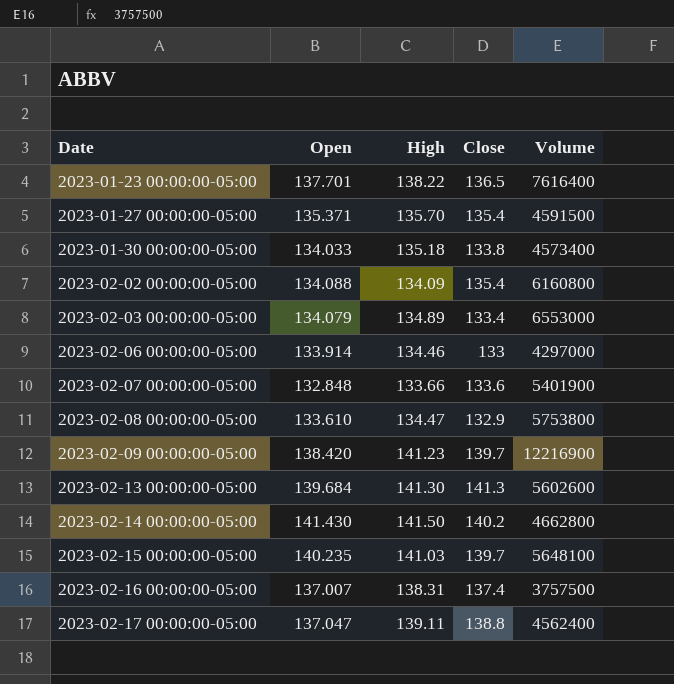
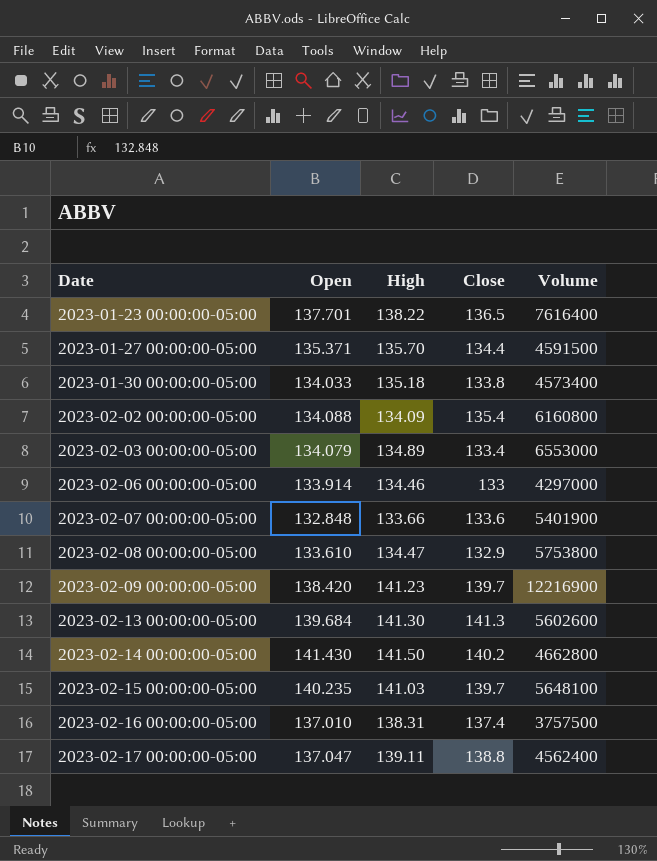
2023-01-27 00:00:00-05:00 | Close: 135.4 -> 134.4
2023-02-16 00:00:00-05:00 | Open: 137.007 -> 137.010

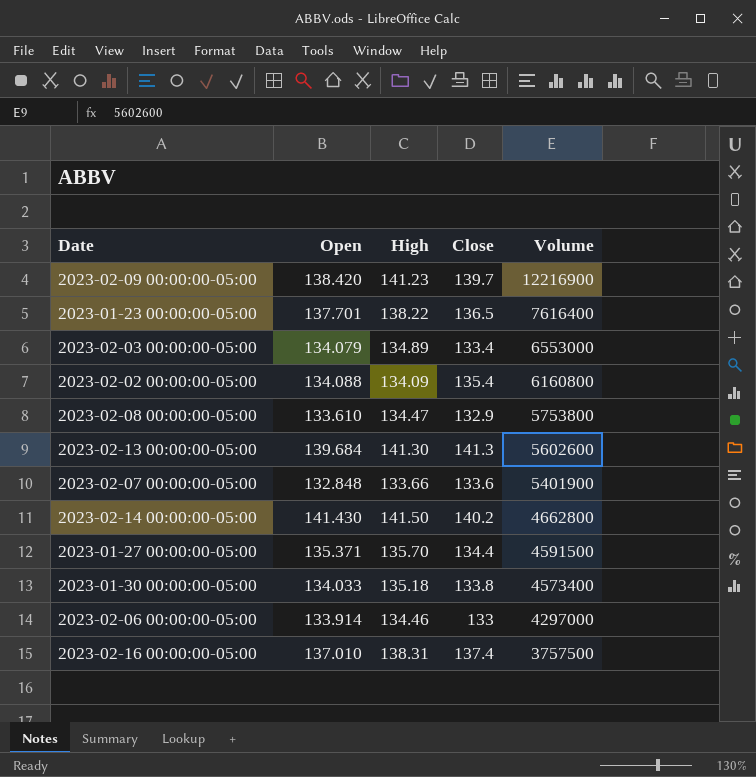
row order: Date ascending -> Volume descending
row 2023-02-15 00:00:00-05:00: 140.235 | 141.03 | 139.7 | 5648100 -> none
row 2023-02-17 00:00:00-05:00: 137.047 | 139.11 | 138.8 | 4562400 -> none

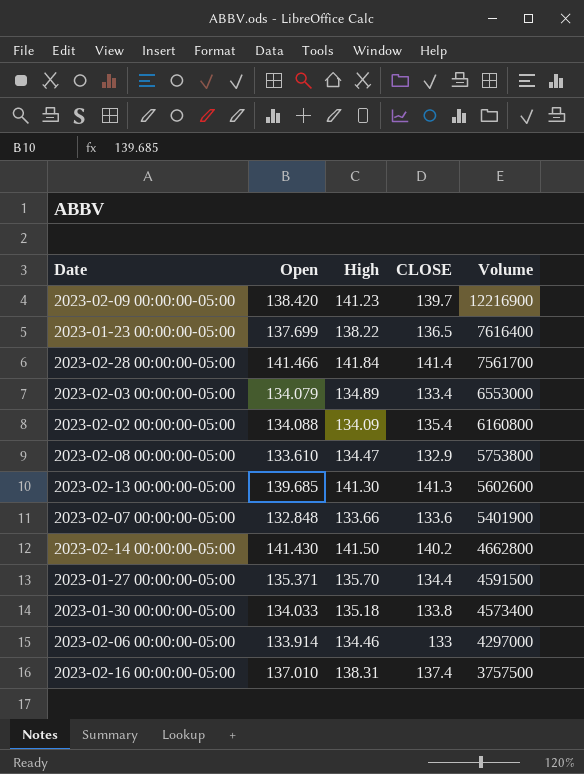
column name: Close -> CLOSE
2023-01-23 00:00:00-05:00 | Open: 137.701 -> 137.699
row 2023-02-28 00:00:00-05:00: none -> 141.466 | 141.84 | 141.4 | 7561700
2023-02-13 00:00:00-05:00 | Open: 139.684 -> 139.685

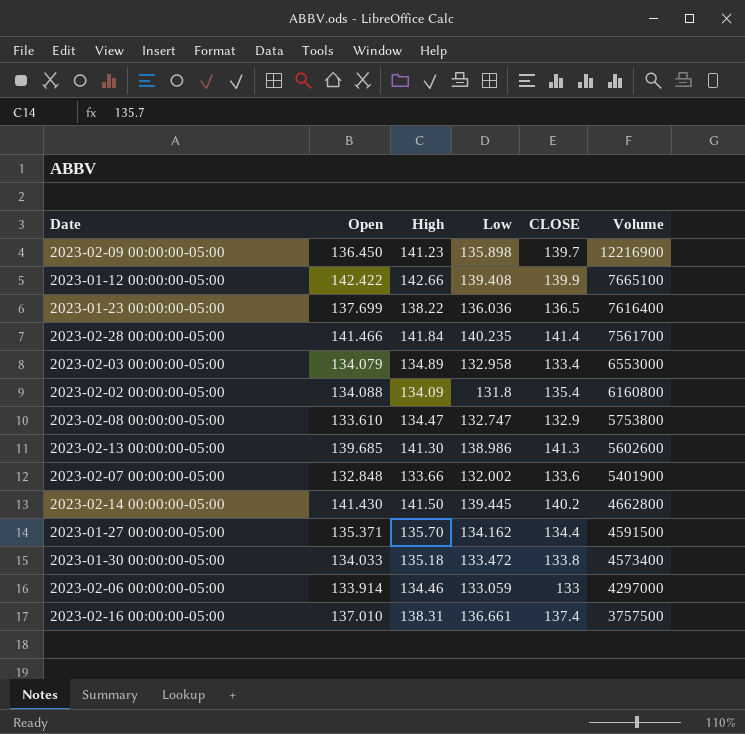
column Low | position: none -> 4
2023-02-09 00:00:00-05:00 | Open: 138.420 -> 136.450
row 2023-01-12 00:00:00-05:00: none -> 142.422 | 142.66 | 139.408 | 139.9 | 7665100

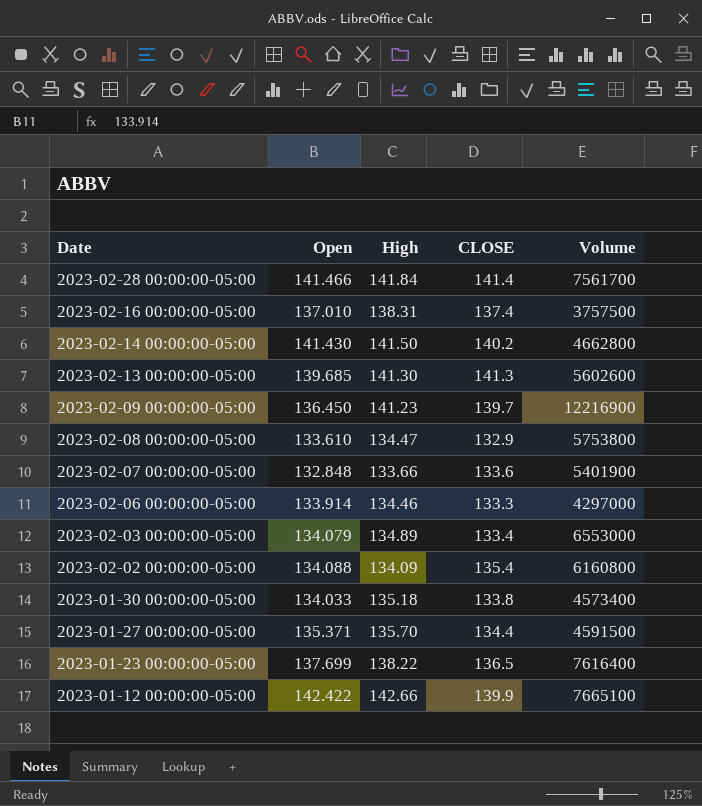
row order: Volume descending -> Date descending
column Low | position: 4 -> none
2023-02-06 00:00:00-05:00 | CLOSE: 133 -> 133.3

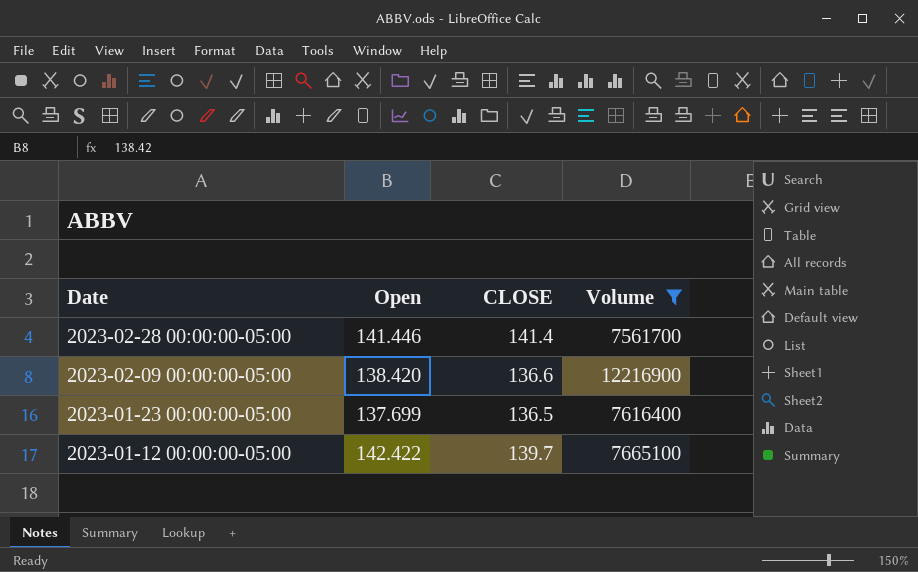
filter: none -> Volume >= 7561700
column High | position: 3 -> none
2023-02-28 00:00:00-05:00 | Open: 141.466 -> 141.446
2023-02-09 00:00:00-05:00 | Open: 136.450 -> 138.420
2023-02-09 00:00:00-05:00 | CLOSE: 139.7 -> 136.6
2023-01-12 00:00:00-05:00 | CLOSE: 139.9 -> 139.7

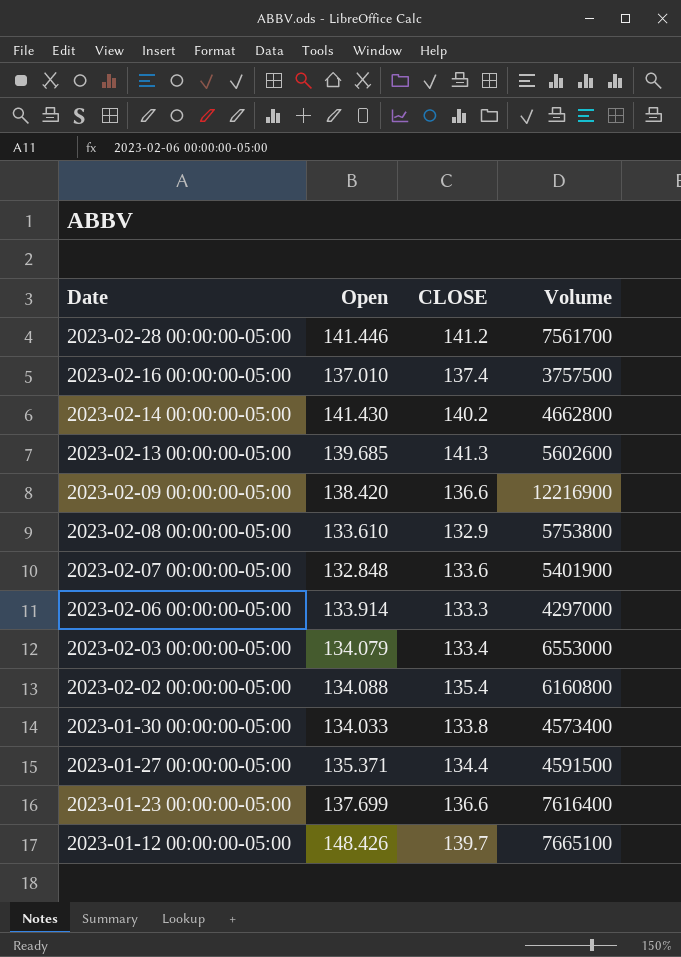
filter: Volume >= 7561700 -> none
2023-02-28 00:00:00-05:00 | CLOSE: 141.4 -> 141.2
2023-01-23 00:00:00-05:00 | CLOSE: 136.5 -> 136.6
2023-01-12 00:00:00-05:00 | Open: 142.422 -> 148.426

